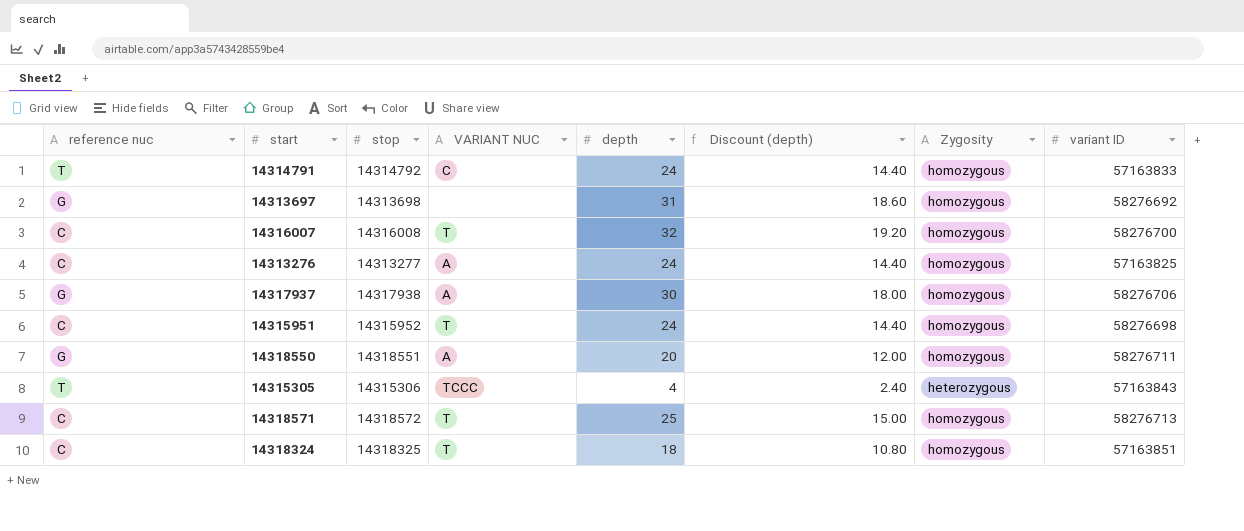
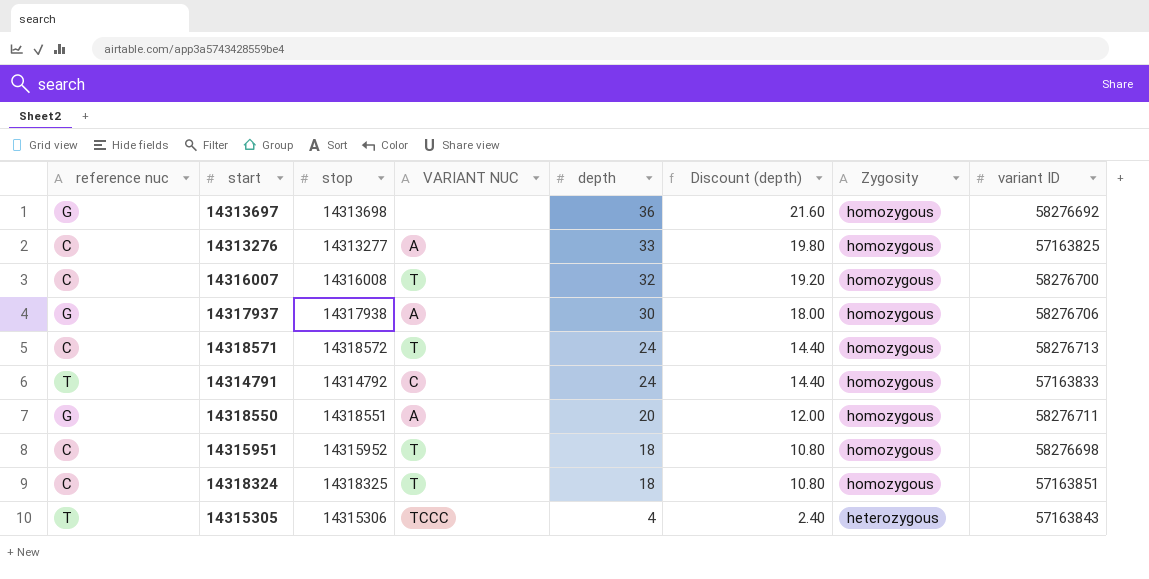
row order: none -> depth descending
14313697 | depth: 31 -> 36
14313697 | Discount (depth): 18.60 -> 21.60
14313276 | depth: 24 -> 33
14313276 | Discount (depth): 14.40 -> 19.80
14318571 | depth: 25 -> 24
14318571 | Discount (depth): 15.00 -> 14.40
14315951 | depth: 24 -> 18
14315951 | Discount (depth): 14.40 -> 10.80

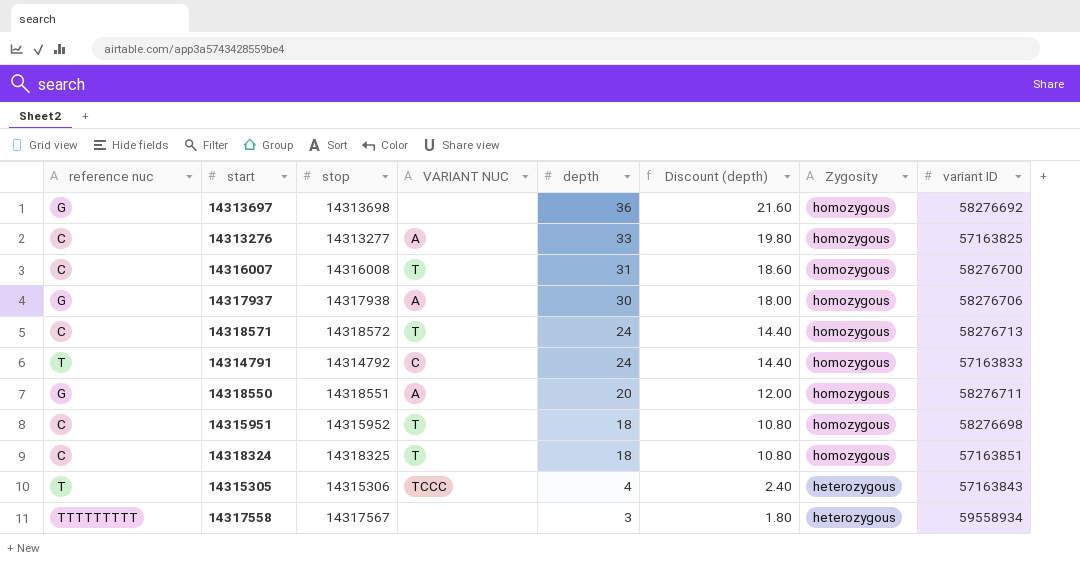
14316007 | depth: 32 -> 31
14316007 | Discount (depth): 19.20 -> 18.60
row 14317558: none -> TTTTTTTTT | 14317567 | none | 3 | 1.80 | heterozygous | 59558934

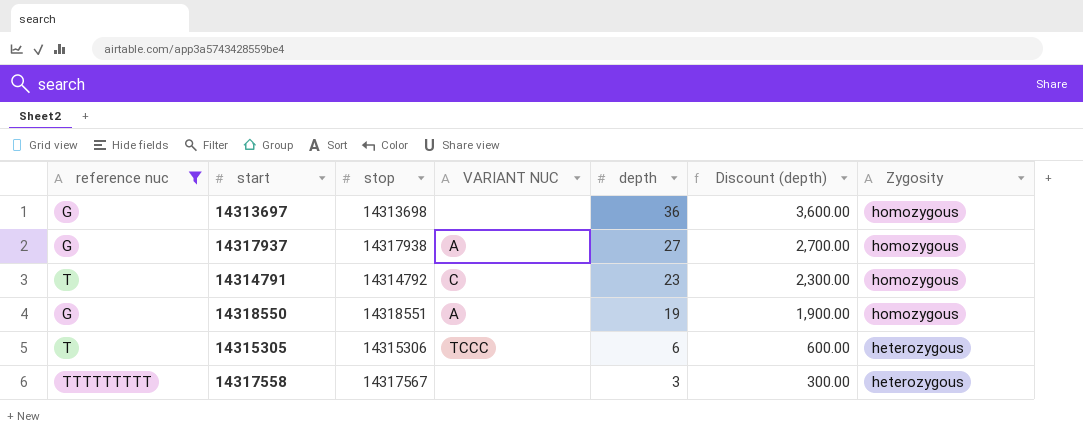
filter: none -> reference nuc != C
column variant ID | position: 8 -> none
column Discount (depth) | formula: [depth] * 0.6 -> [depth] * 100
14317937 | depth: 30 -> 27
14314791 | depth: 24 -> 23
14318550 | depth: 20 -> 19
14315305 | depth: 4 -> 6

